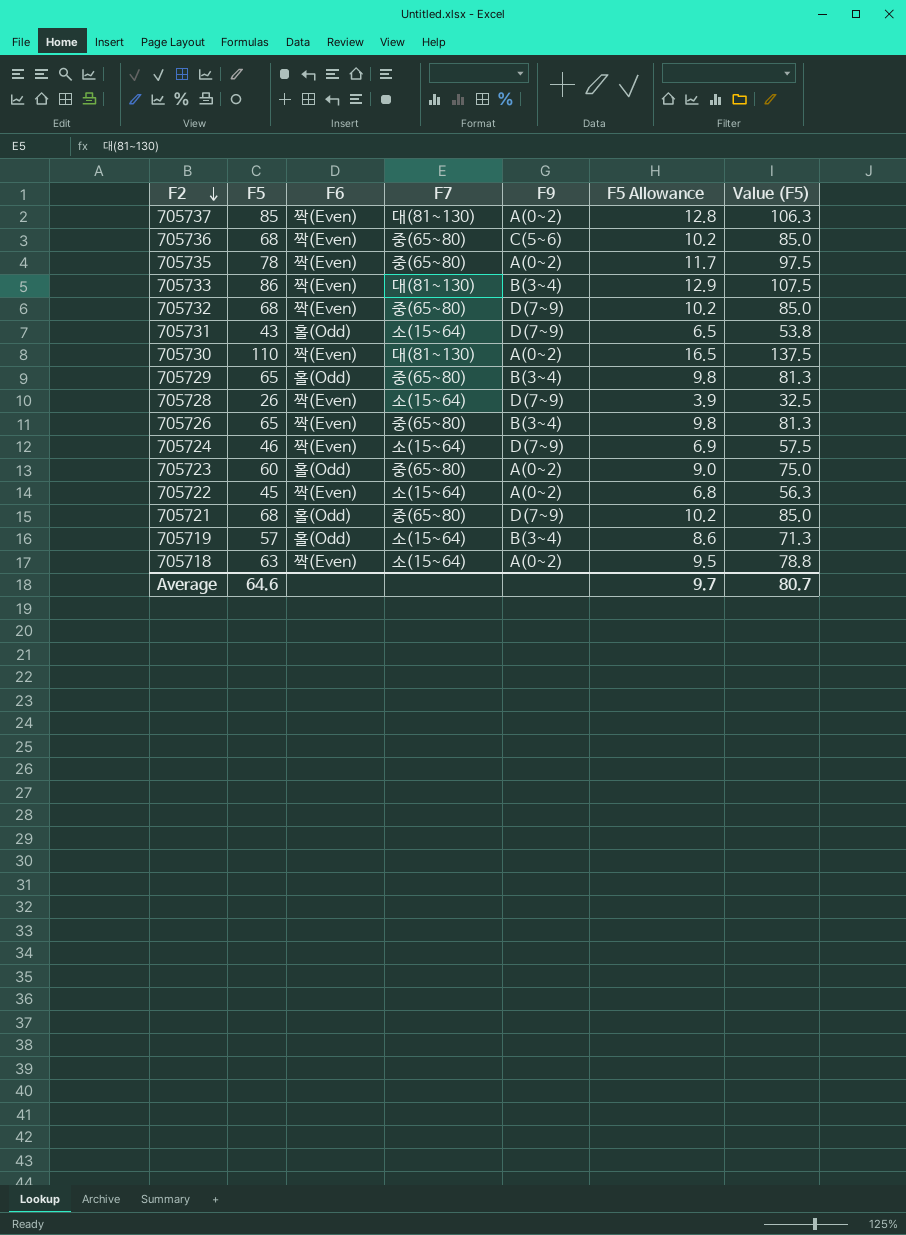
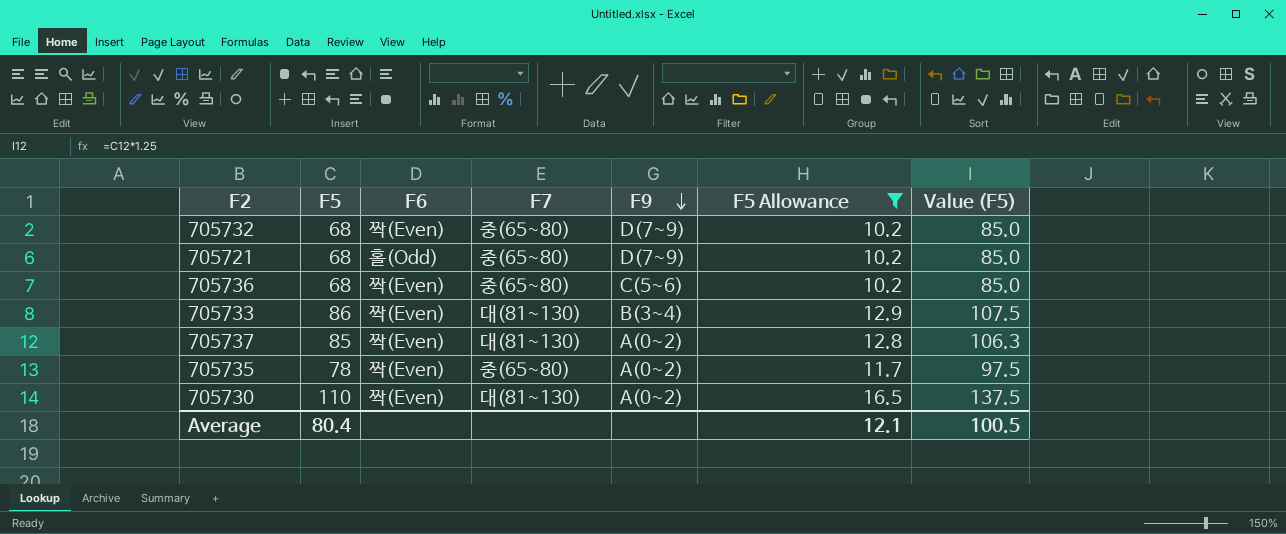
filter: none -> F5 Allowance >= 10.2
row order: F2 descending -> F9 descending
Average | F5: 64.6 -> 80.4
Average | F5 Allowance: 9.7 -> 12.1
Average | Value (F5): 80.7 -> 100.5

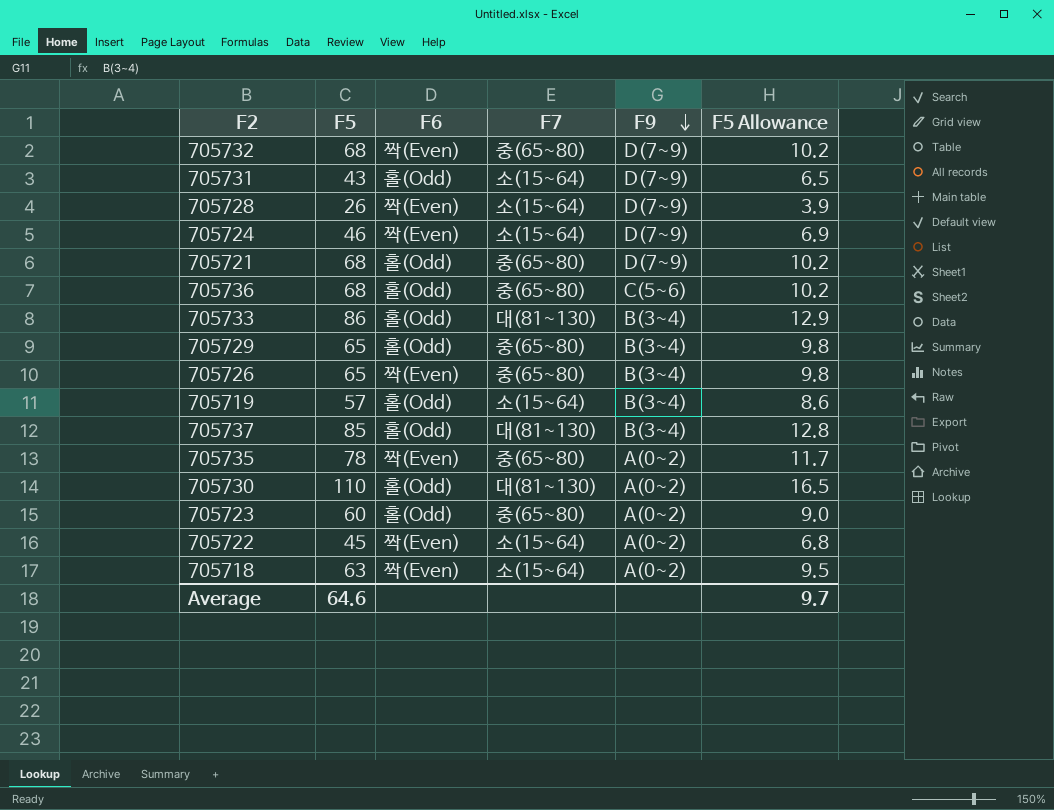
filter: F5 Allowance >= 10.2 -> none
column Value (F5) | formula: [F5] * 1.25 -> none
705736 | F6: 짝(Even) -> 홀(Odd)
705733 | F6: 짝(Even) -> 홀(Odd)
705737 | F6: 짝(Even) -> 홀(Odd)
705737 | F9: A(0~2) -> B(3~4)
705730 | F6: 짝(Even) -> 홀(Odd)
Average | F5: 80.4 -> 64.6
Average | F5 Allowance: 12.1 -> 9.7

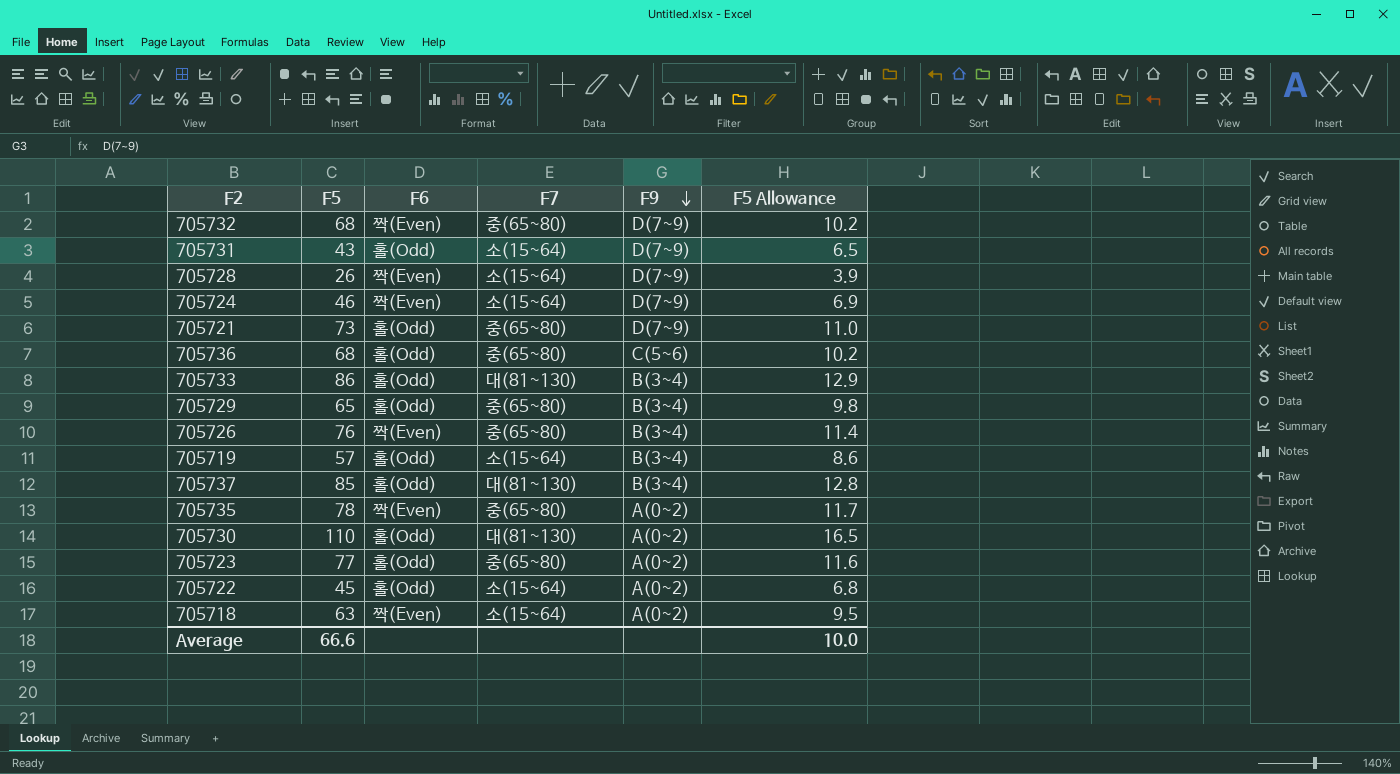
705721 | F5: 68 -> 73
705721 | F5 Allowance: 10.2 -> 11.0
705726 | F5: 65 -> 76
705726 | F5 Allowance: 9.8 -> 11.4
705723 | F5: 60 -> 77
705723 | F5 Allowance: 9.0 -> 11.6
705722 | F6: 짝(Even) -> 홀(Odd)
Average | F5: 64.6 -> 66.6
Average | F5 Allowance: 9.7 -> 10.0

